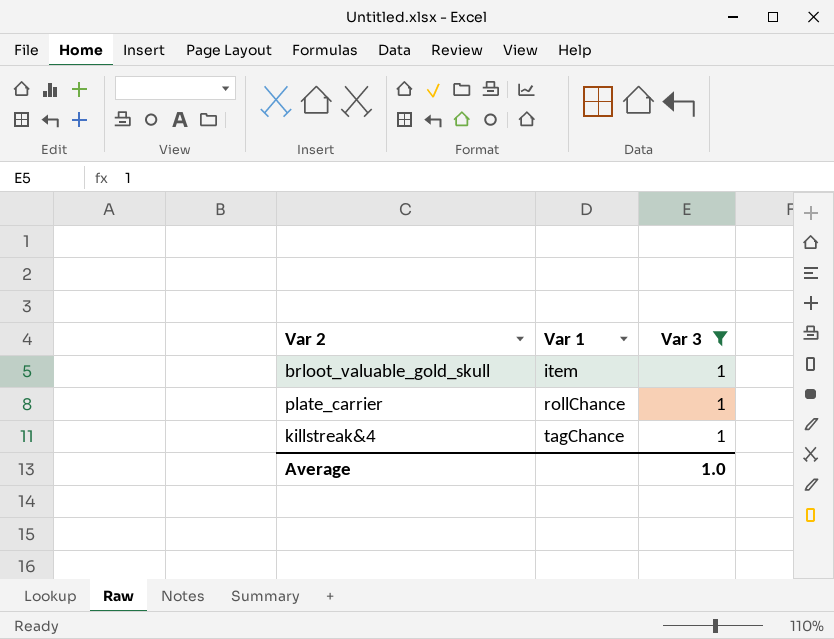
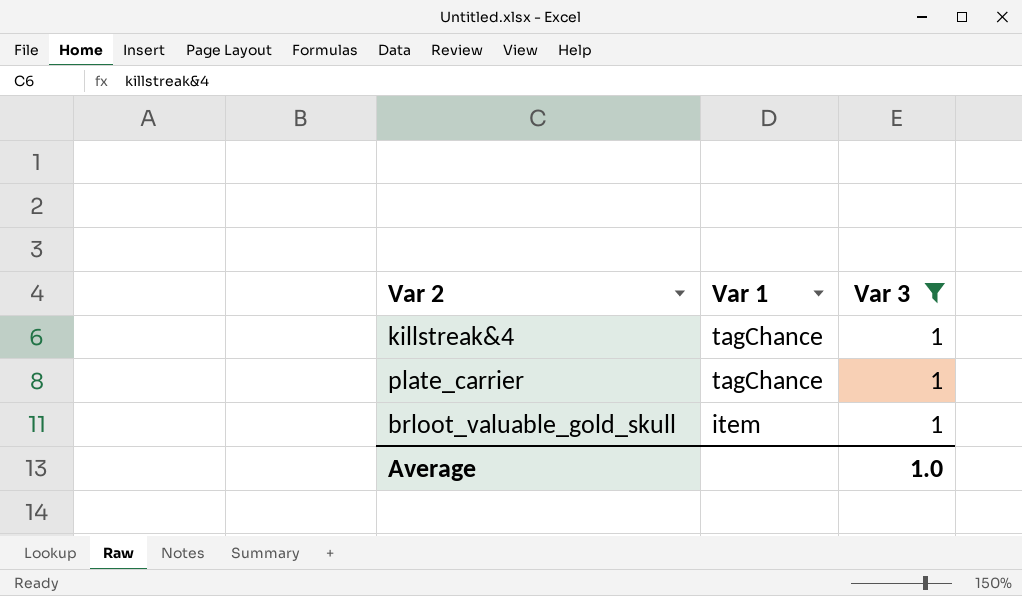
row order: Var 1 ascending -> Var 1 descending
plate_carrier | Var 1: rollChance -> tagChance

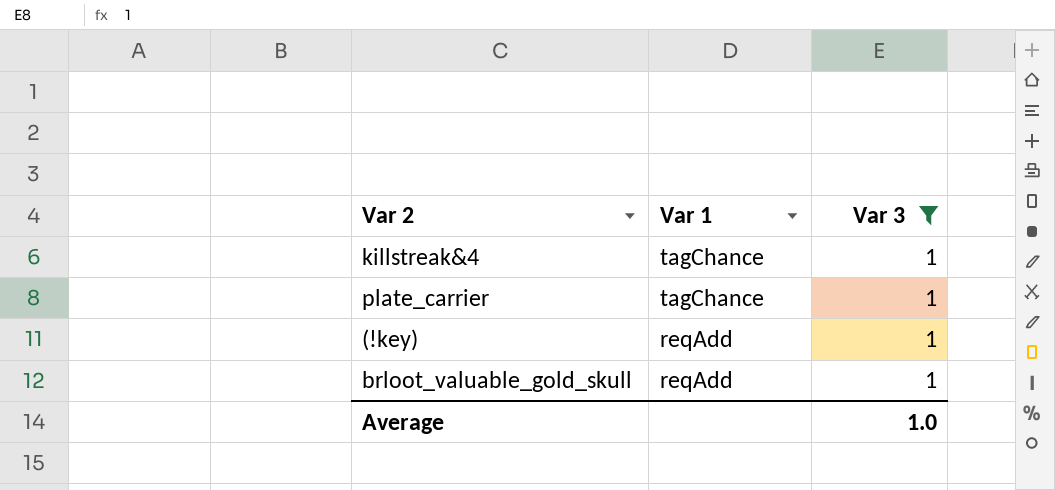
row (!key): none -> reqAdd | 1
brloot_valuable_gold_skull | Var 1: item -> reqAdd

